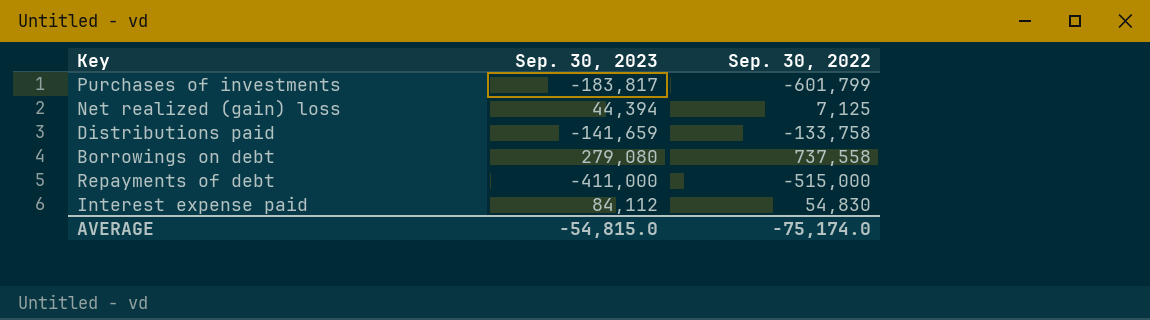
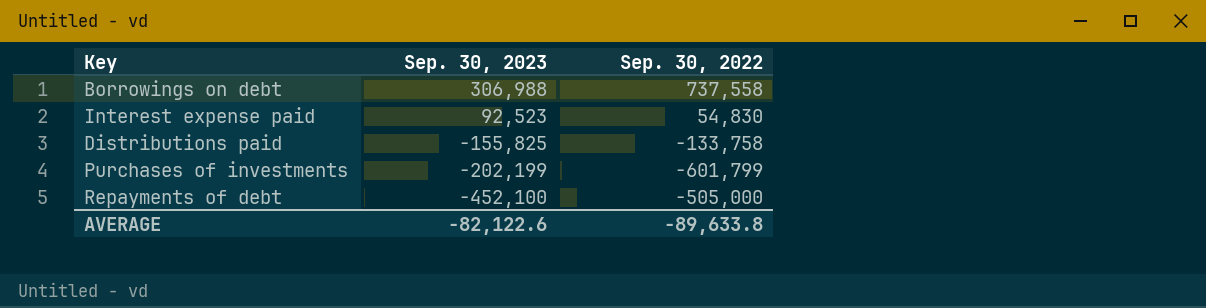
row order: none -> Sep. 30, 2023 descending
row Net realized (gain) loss: 44,394 | 7,125 -> none
Borrowings on debt | Sep. 30, 2023: 279,080 -> 306,988
Interest expense paid | Sep. 30, 2023: 84,112 -> 92,523
Distributions paid | Sep. 30, 2023: -141,659 -> -155,825
Purchases of investments | Sep. 30, 2023: -183,817 -> -202,199
Repayments of debt | Sep. 30, 2023: -411,000 -> -452,100
Repayments of debt | Sep. 30, 2022: -515,000 -> -505,000
AVERAGE | Sep. 30, 2023: -54,815.0 -> -82,122.6
AVERAGE | Sep. 30, 2022: -75,174.0 -> -89,633.8

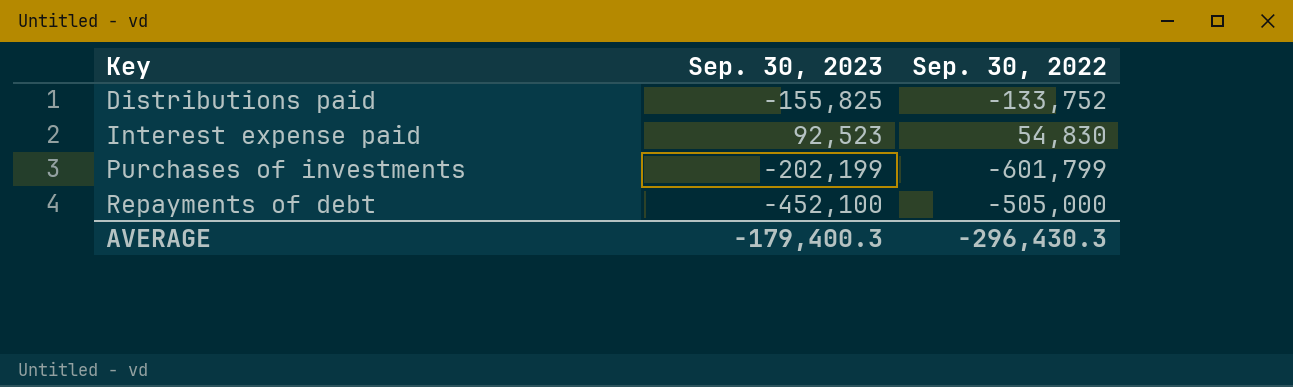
row order: Sep. 30, 2023 descending -> Key ascending
row Borrowings on debt: 306,988 | 737,558 -> none
Distributions paid | Sep. 30, 2022: -133,758 -> -133,752
AVERAGE | Sep. 30, 2023: -82,122.6 -> -179,400.3
AVERAGE | Sep. 30, 2022: -89,633.8 -> -296,430.3

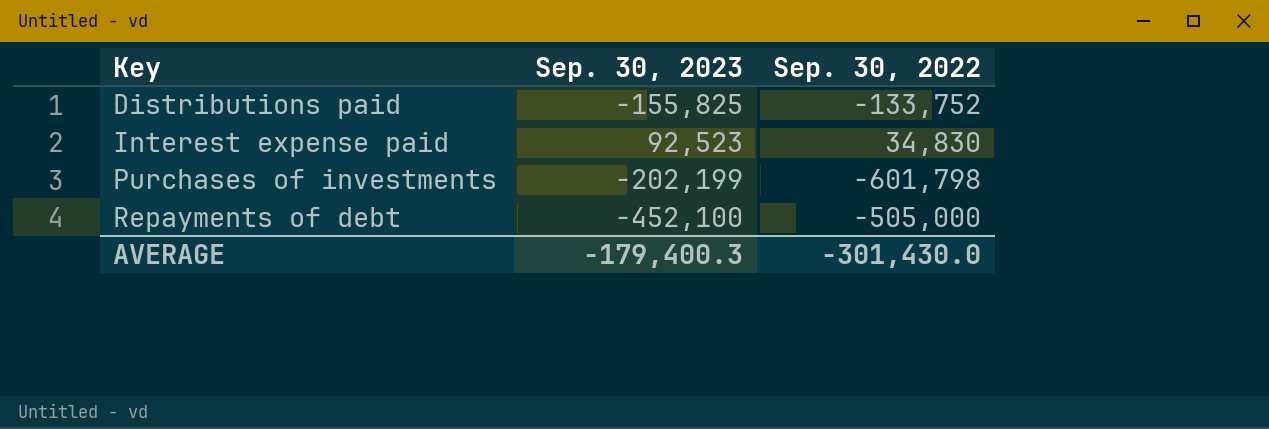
Interest expense paid | Sep. 30, 2022: 54,830 -> 34,830
Purchases of investments | Sep. 30, 2022: -601,799 -> -601,798
AVERAGE | Sep. 30, 2022: -296,430.3 -> -301,430.0

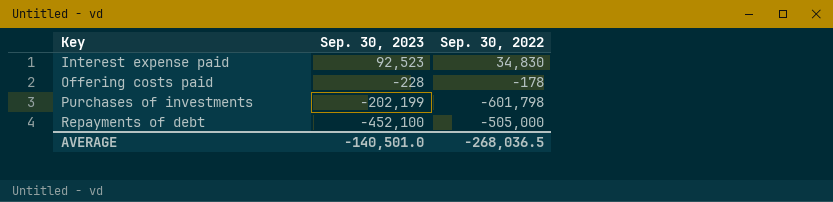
row Distributions paid: -155,825 | -133,752 -> none
row Offering costs paid: none -> -228 | -178
AVERAGE | Sep. 30, 2023: -179,400.3 -> -140,501.0
AVERAGE | Sep. 30, 2022: -301,430.0 -> -268,036.5

